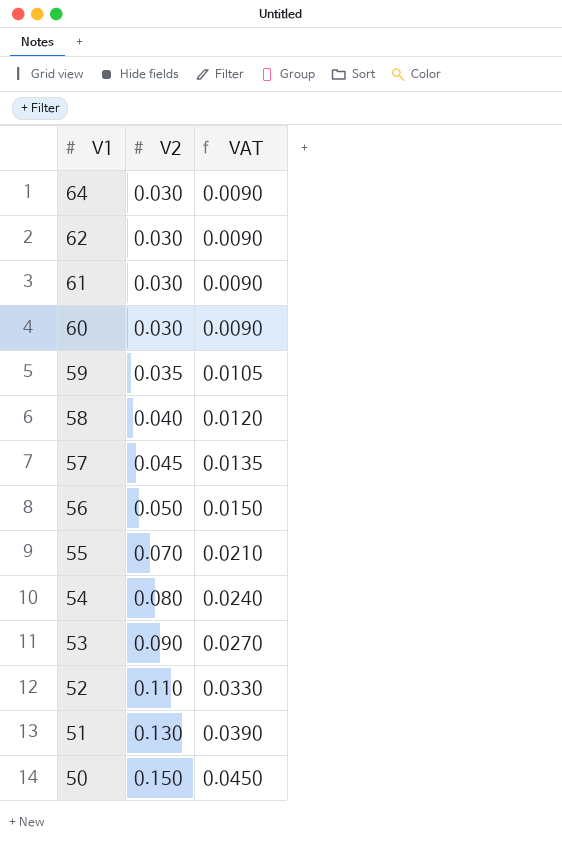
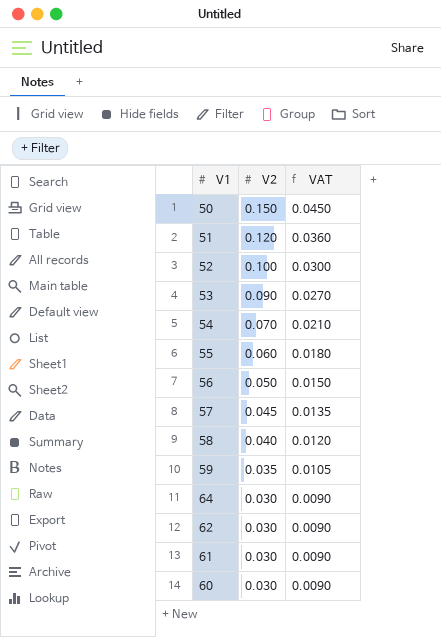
row order: V1 descending -> V2 descending
51 | V2: 0.130 -> 0.120
51 | VAT: 0.0390 -> 0.0360
52 | V2: 0.110 -> 0.100
52 | VAT: 0.0330 -> 0.0300
54 | V2: 0.080 -> 0.070
54 | VAT: 0.0240 -> 0.0210
55 | V2: 0.070 -> 0.060
55 | VAT: 0.0210 -> 0.0180

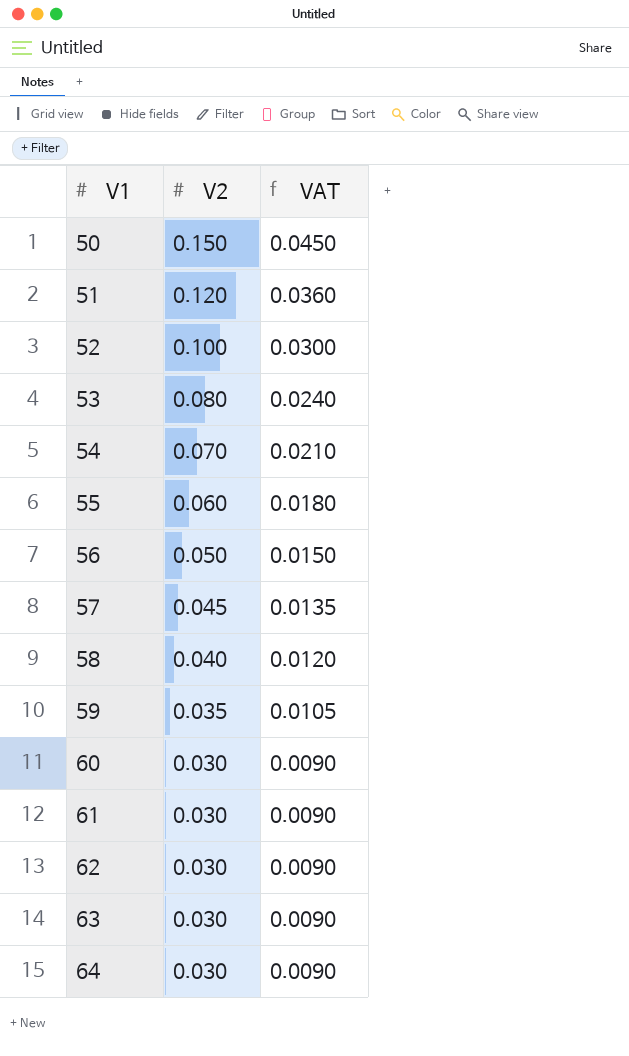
row order: V2 descending -> V1 ascending
53 | V2: 0.090 -> 0.080
53 | VAT: 0.0270 -> 0.0240
row 63: none -> 0.030 | 0.0090

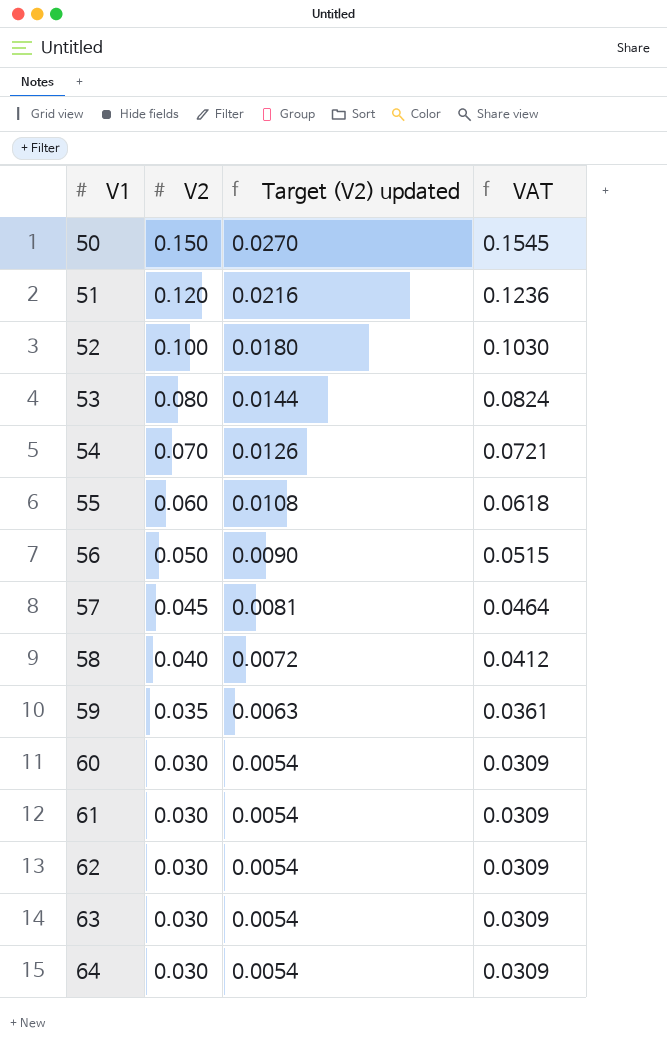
column Target (V2) updated | formula: none -> [V2] * 0.18
column VAT | formula: [V2] * 0.3 -> [V2] * 1.03

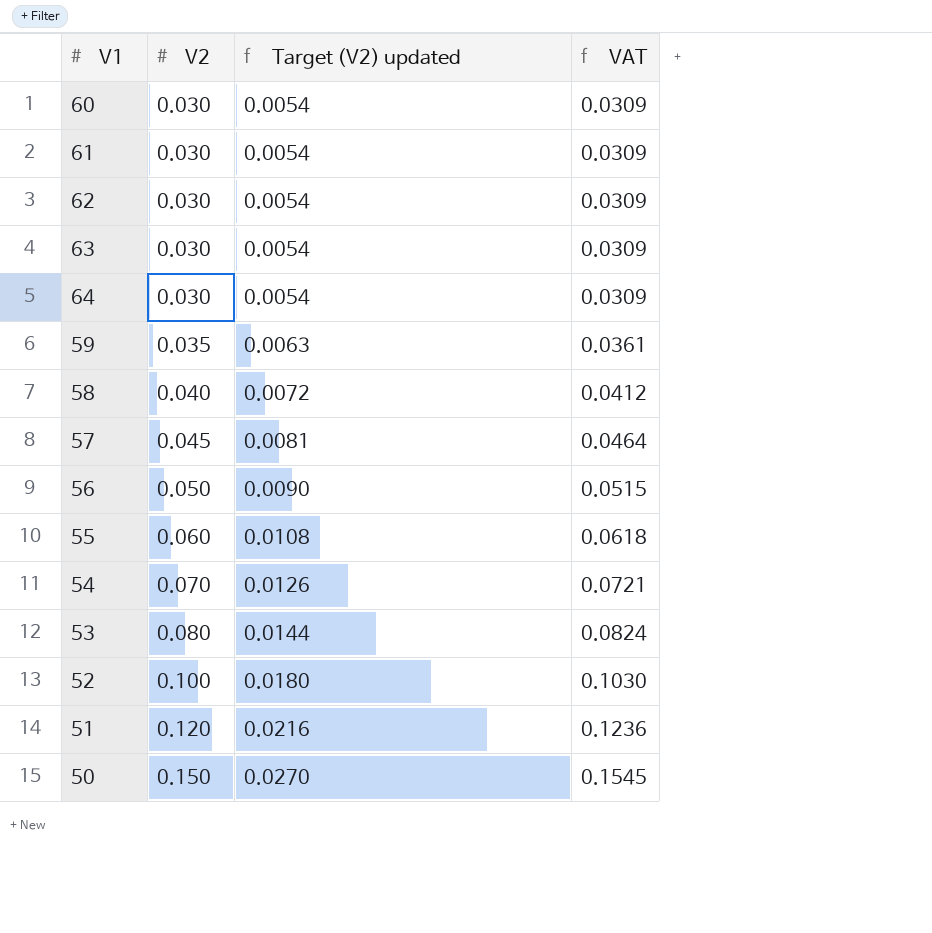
row order: V1 ascending -> V2 ascending

